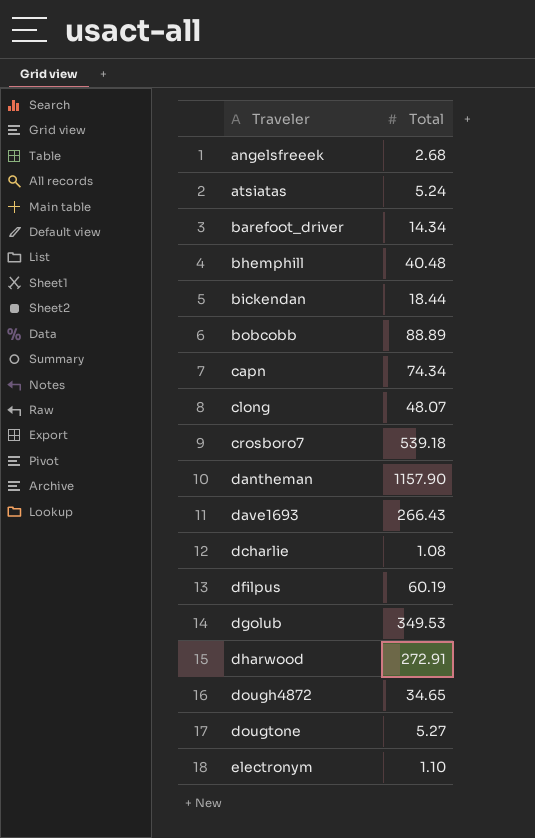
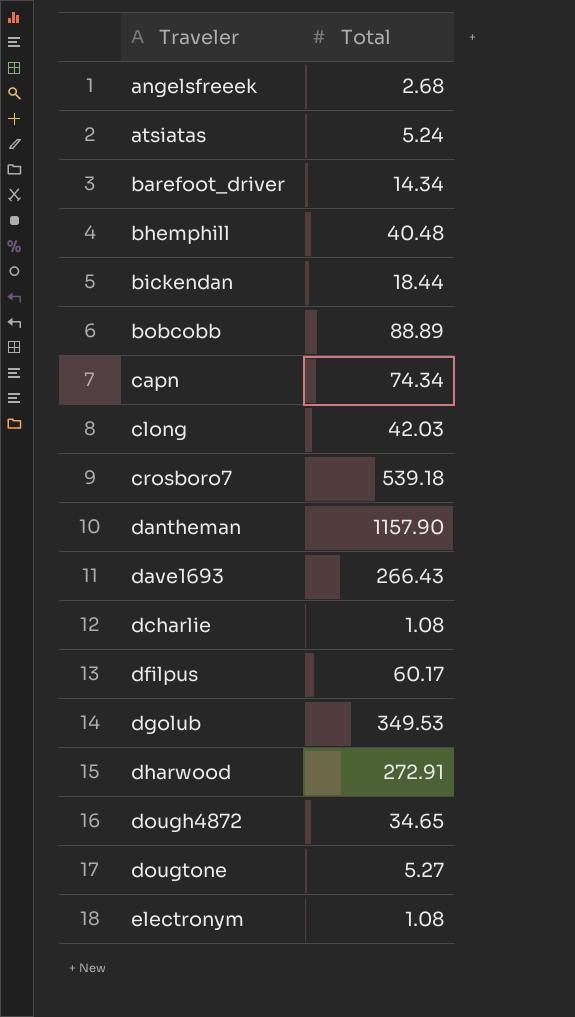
clong | Total: 48.07 -> 42.03
dfilpus | Total: 60.19 -> 60.17
electronym | Total: 1.10 -> 1.08

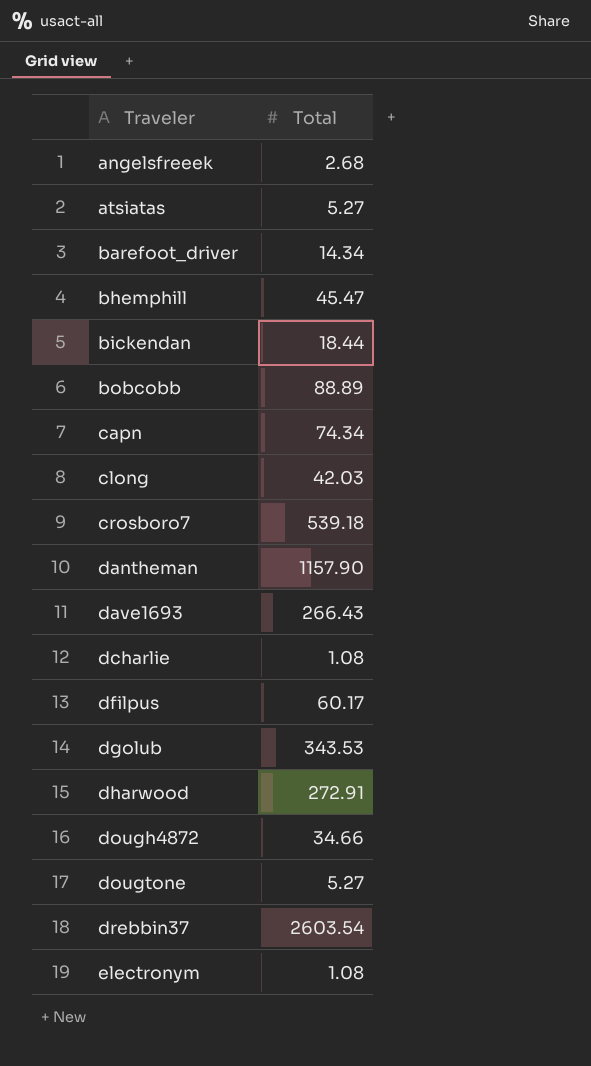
atsiatas | Total: 5.24 -> 5.27
bhemphill | Total: 40.48 -> 45.47
dgolub | Total: 349.53 -> 343.53
dough4872 | Total: 34.65 -> 34.66
row drebbin37: none -> 2603.54

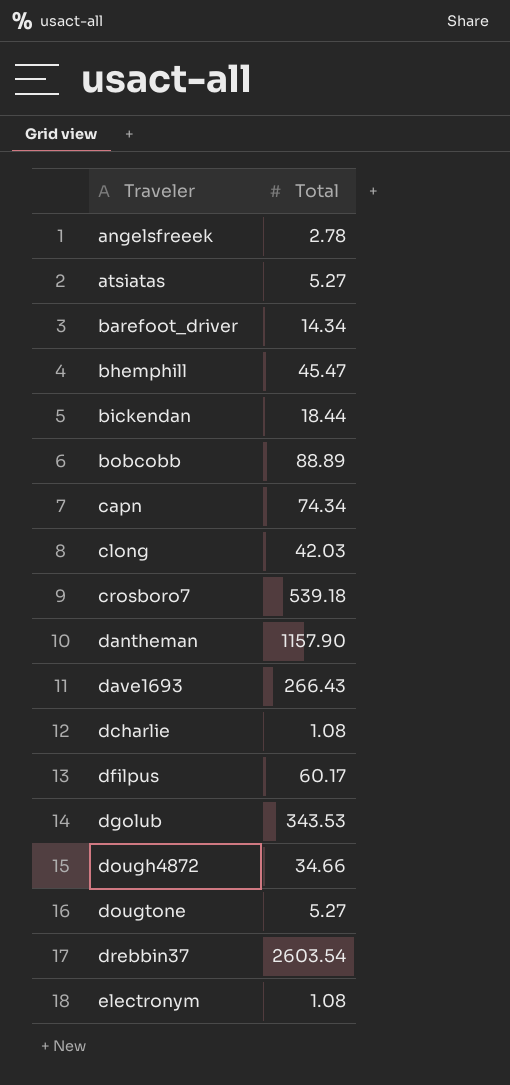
row dharwood: 272.91 -> none
angelsfreeek | Total: 2.68 -> 2.78

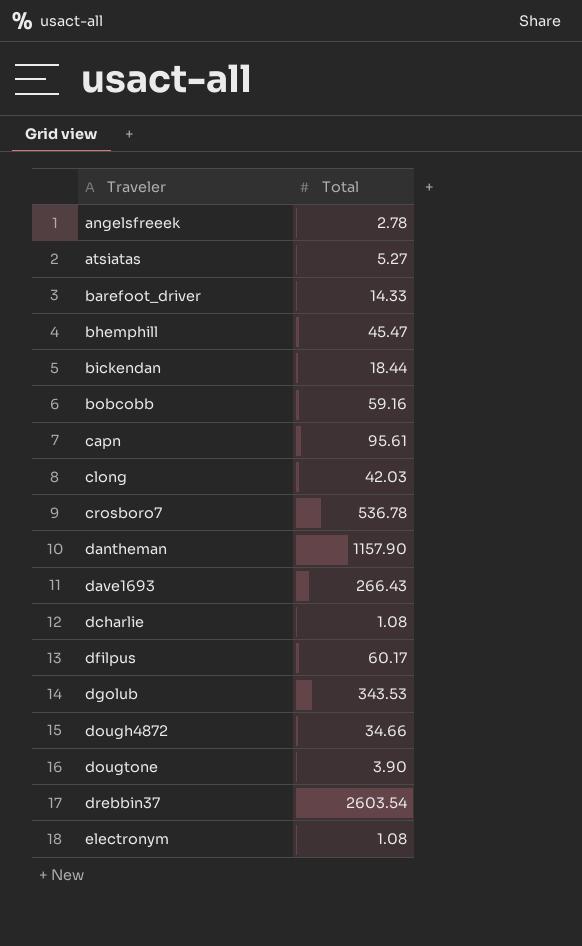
barefoot_driver | Total: 14.34 -> 14.33
bobcobb | Total: 88.89 -> 59.16
capn | Total: 74.34 -> 95.61
crosboro7 | Total: 539.18 -> 536.78
dougtone | Total: 5.27 -> 3.90

